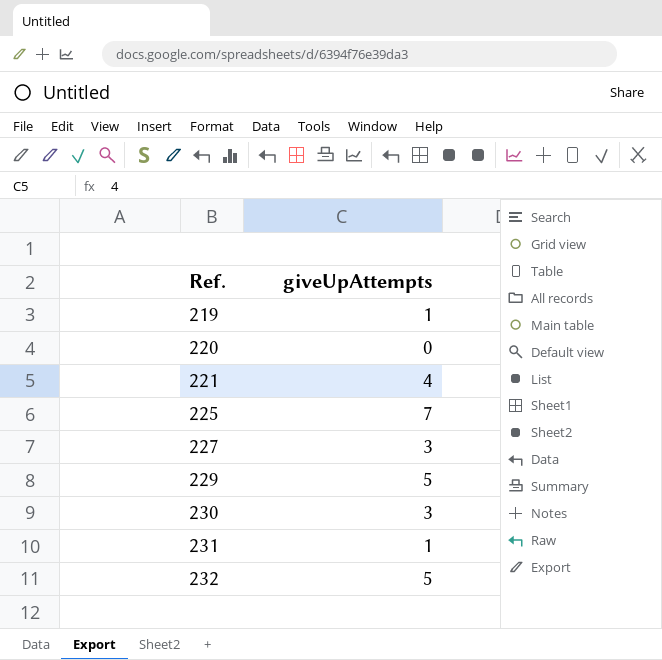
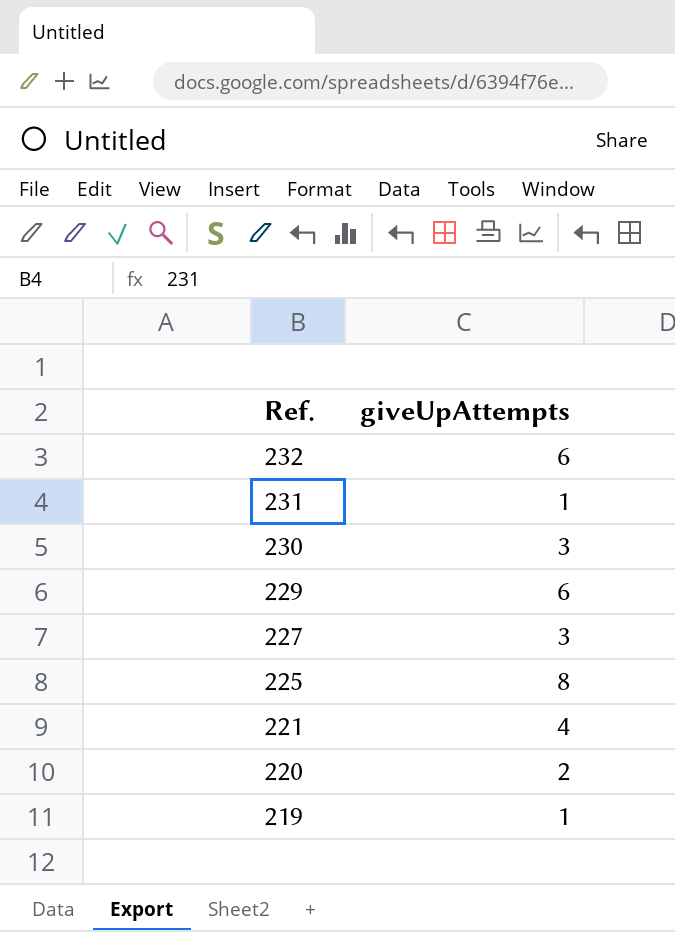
row order: Ref. ascending -> Ref. descending
232 | giveUpAttempts: 5 -> 6
229 | giveUpAttempts: 5 -> 6
225 | giveUpAttempts: 7 -> 8
220 | giveUpAttempts: 0 -> 2

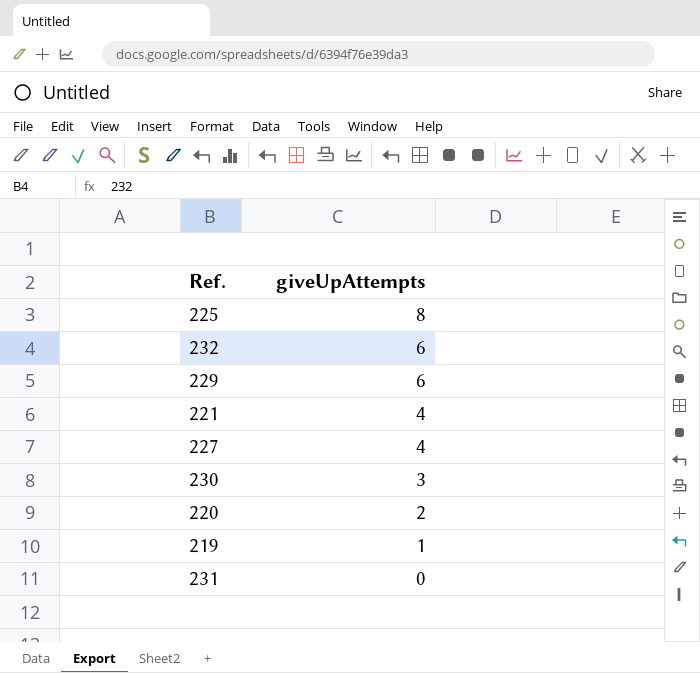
row order: Ref. descending -> giveUpAttempts descending
227 | giveUpAttempts: 3 -> 4
231 | giveUpAttempts: 1 -> 0

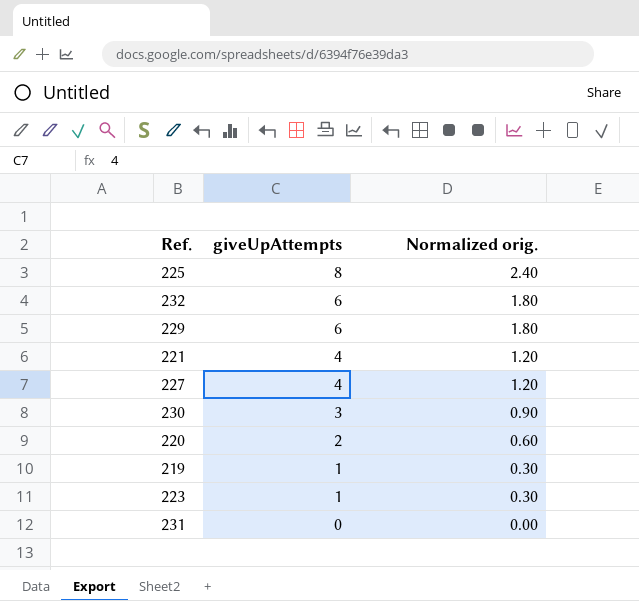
column Normalized orig. | formula: none -> [giveUpAttempts] * 0.3
row 223: none -> 1 | 0.30

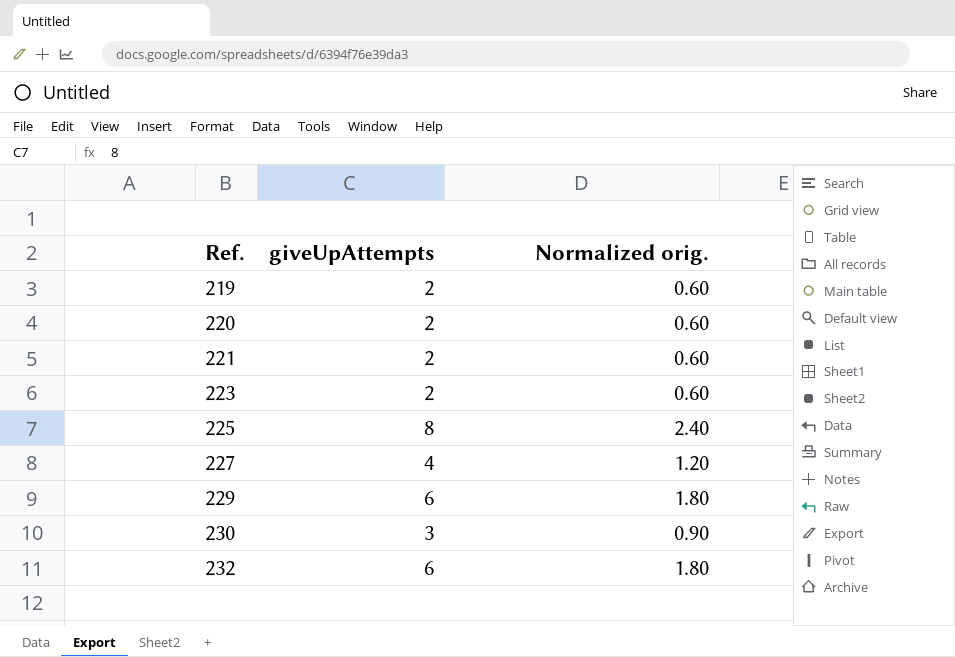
row order: giveUpAttempts descending -> Ref. ascending
row 231: 0 | 0.00 -> none
219 | giveUpAttempts: 1 -> 2
219 | Normalized orig.: 0.30 -> 0.60
221 | giveUpAttempts: 4 -> 2
221 | Normalized orig.: 1.20 -> 0.60
223 | giveUpAttempts: 1 -> 2
223 | Normalized orig.: 0.30 -> 0.60

